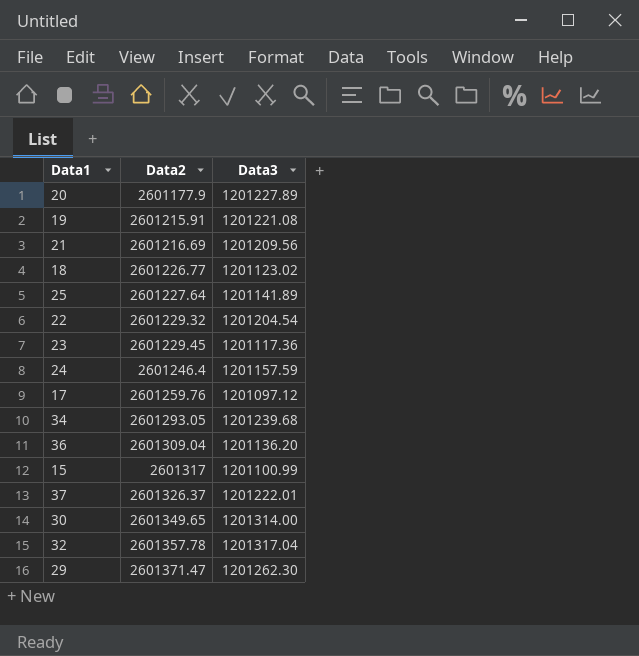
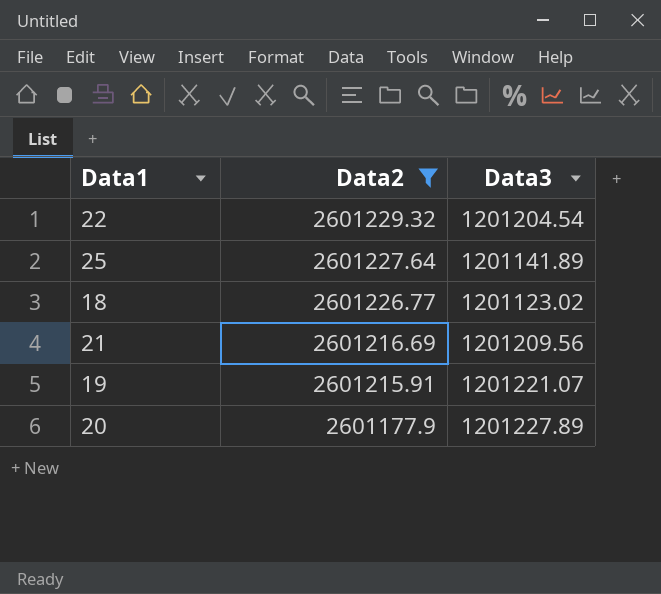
filter: none -> Data2 <= 2601229.32
row order: Data2 ascending -> Data2 descending
19 | Data3: 1201221.08 -> 1201221.07

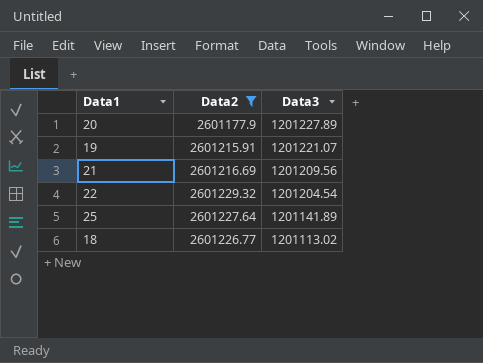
row order: Data2 descending -> Data3 descending
18 | Data3: 1201123.02 -> 1201113.02

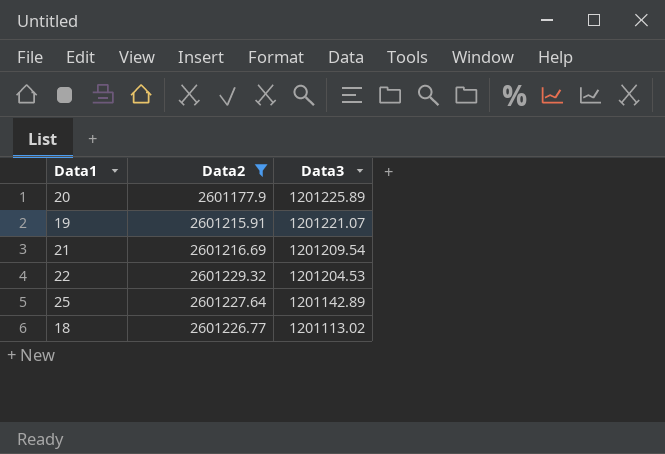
20 | Data3: 1201227.89 -> 1201225.89
21 | Data3: 1201209.56 -> 1201209.54
22 | Data3: 1201204.54 -> 1201204.53
25 | Data3: 1201141.89 -> 1201142.89

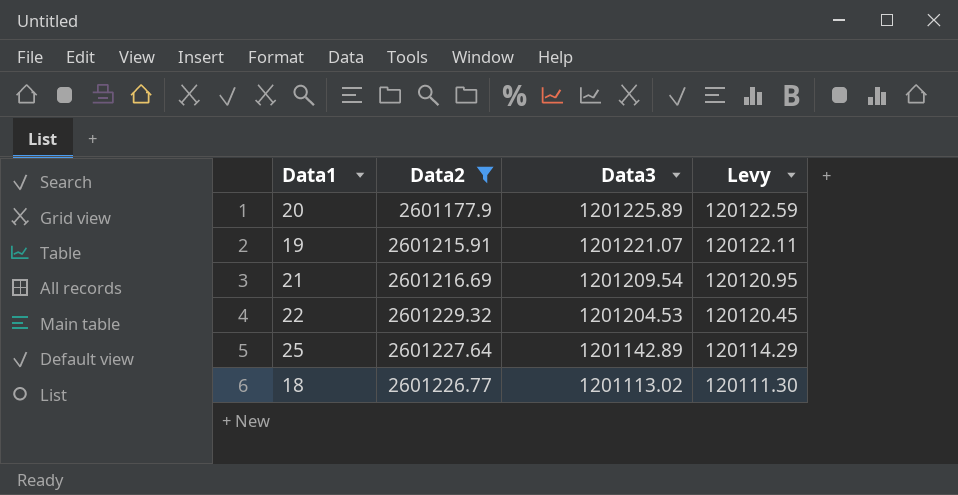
column Levy | formula: none -> [Data3] * 0.1

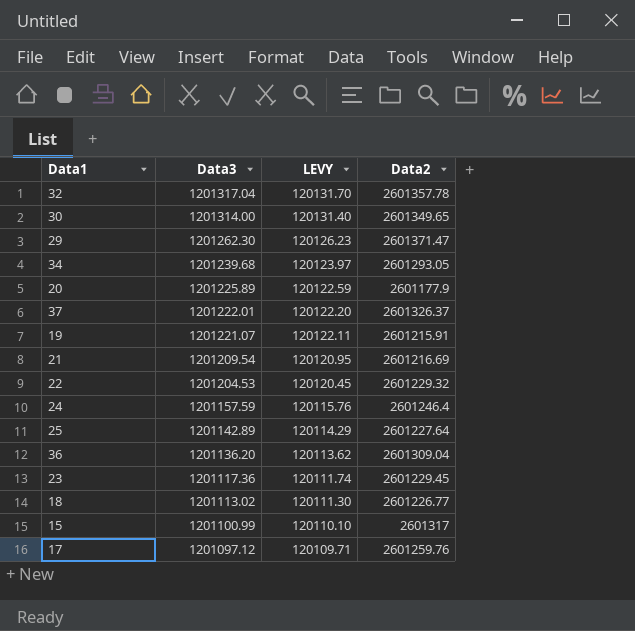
filter: Data2 <= 2601229.32 -> none
column name: Levy -> LEVY
column Data2 | position: 2 -> 4

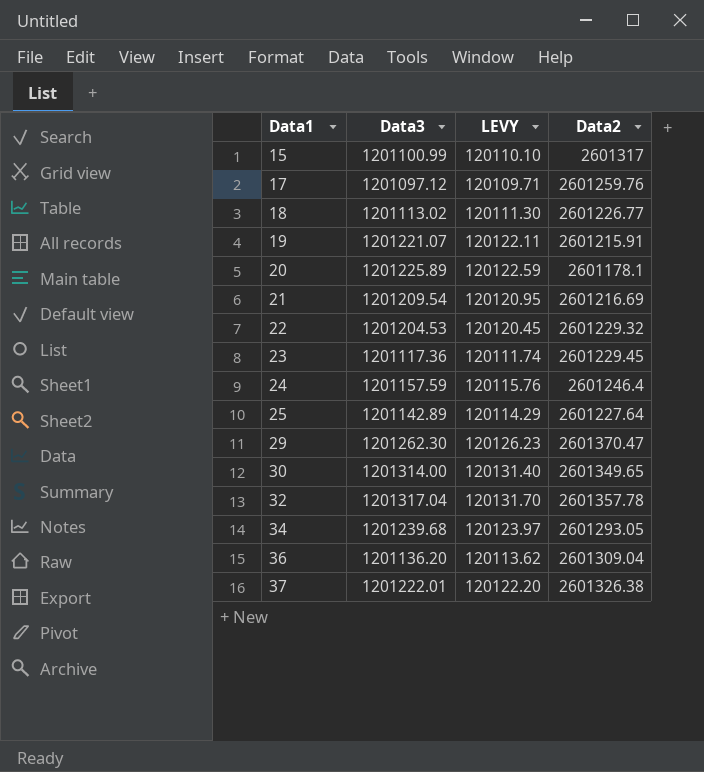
row order: Data3 descending -> Data1 ascending
20 | Data2: 2601177.9 -> 2601178.1
29 | Data2: 2601371.47 -> 2601370.47
37 | Data2: 2601326.37 -> 2601326.38

